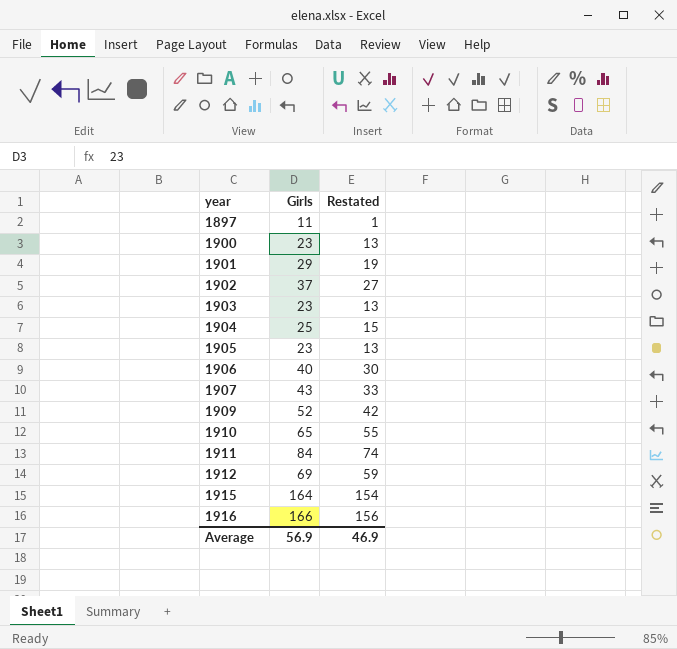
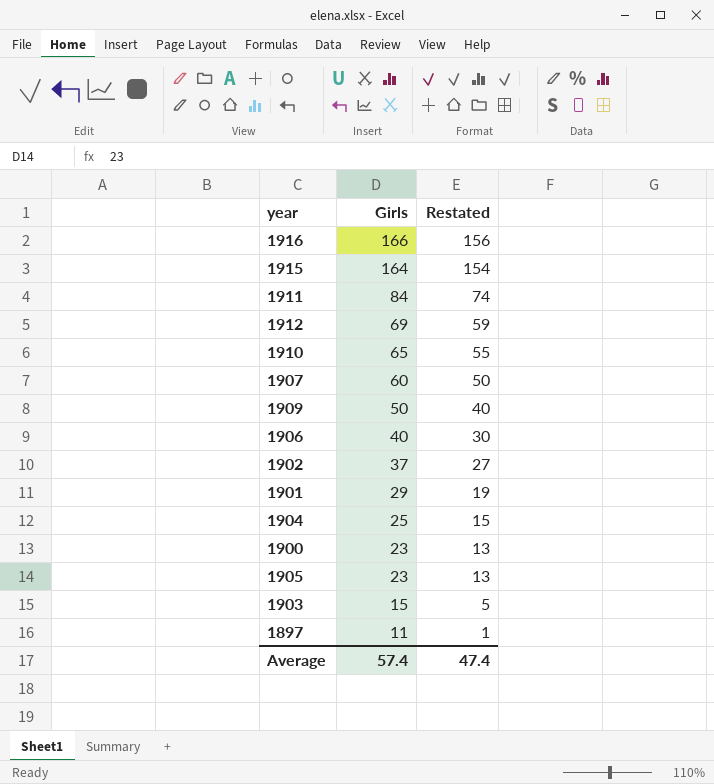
row order: year ascending -> Girls descending
1907 | Girls: 43 -> 60
1907 | Restated: 33 -> 50
1909 | Girls: 52 -> 50
1909 | Restated: 42 -> 40
1903 | Girls: 23 -> 15
1903 | Restated: 13 -> 5
Average | Girls: 56.9 -> 57.4
Average | Restated: 46.9 -> 47.4

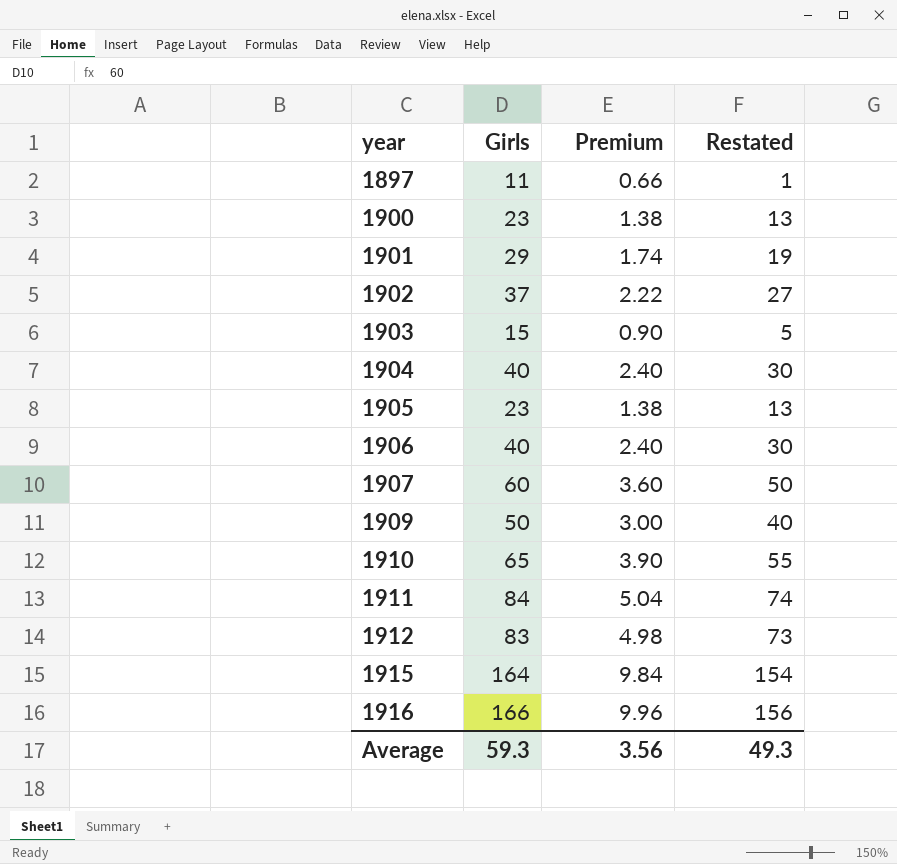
row order: Girls descending -> year ascending
column Premium | formula: none -> [Girls] * 0.06
1904 | Girls: 25 -> 40
1904 | Restated: 15 -> 30
1912 | Girls: 69 -> 83
1912 | Restated: 59 -> 73
Average | Girls: 57.4 -> 59.3
Average | Restated: 47.4 -> 49.3

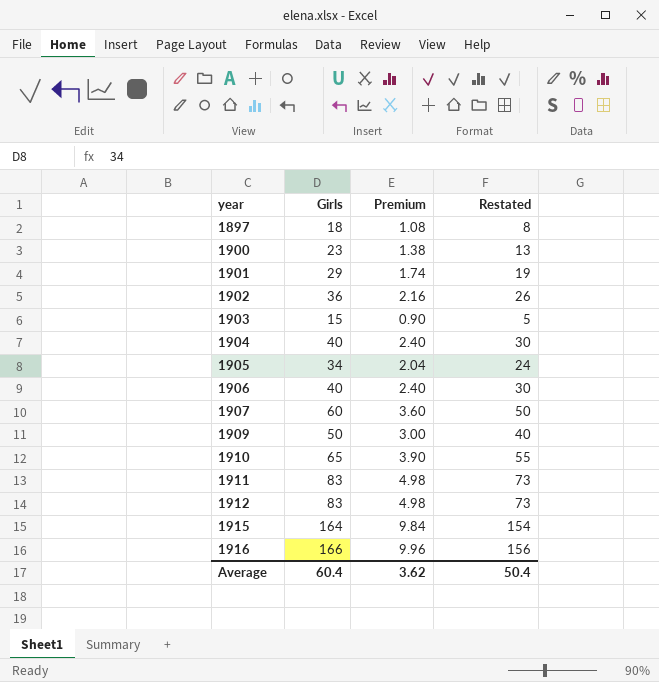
1897 | Girls: 11 -> 18
1897 | Premium: 0.66 -> 1.08
1897 | Restated: 1 -> 8
1902 | Girls: 37 -> 36
1902 | Premium: 2.22 -> 2.16
1902 | Restated: 27 -> 26
1905 | Girls: 23 -> 34
1905 | Premium: 1.38 -> 2.04
1905 | Restated: 13 -> 24
1911 | Girls: 84 -> 83
1911 | Premium: 5.04 -> 4.98
1911 | Restated: 74 -> 73
Average | Girls: 59.3 -> 60.4
Average | Premium: 3.56 -> 3.62
Average | Restated: 49.3 -> 50.4

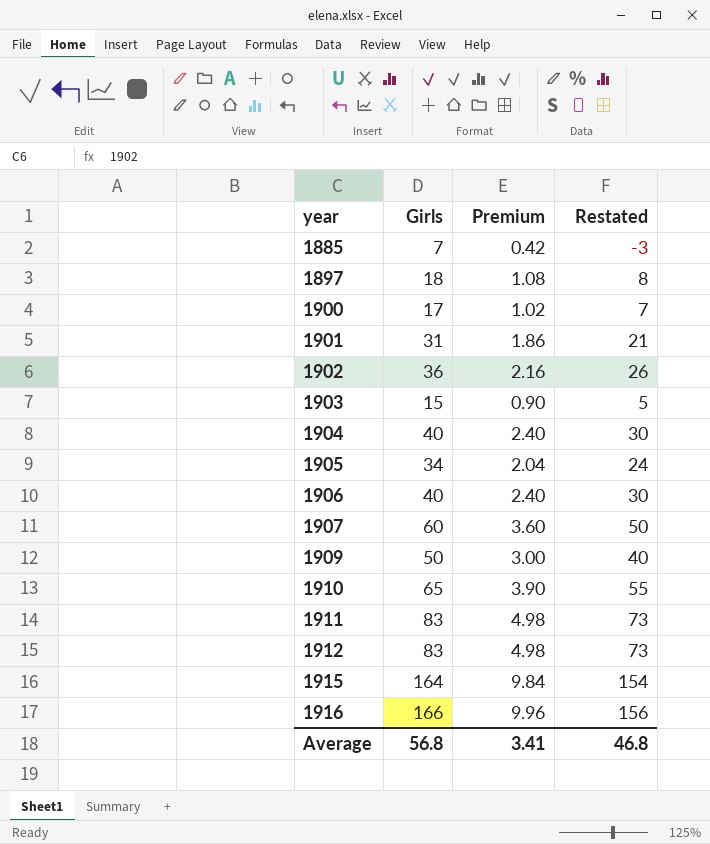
row 1885: none -> 7 | 0.42 | -3
1900 | Girls: 23 -> 17
1900 | Premium: 1.38 -> 1.02
1900 | Restated: 13 -> 7
1901 | Girls: 29 -> 31
1901 | Premium: 1.74 -> 1.86
1901 | Restated: 19 -> 21
Average | Girls: 60.4 -> 56.8
Average | Premium: 3.62 -> 3.41
Average | Restated: 50.4 -> 46.8

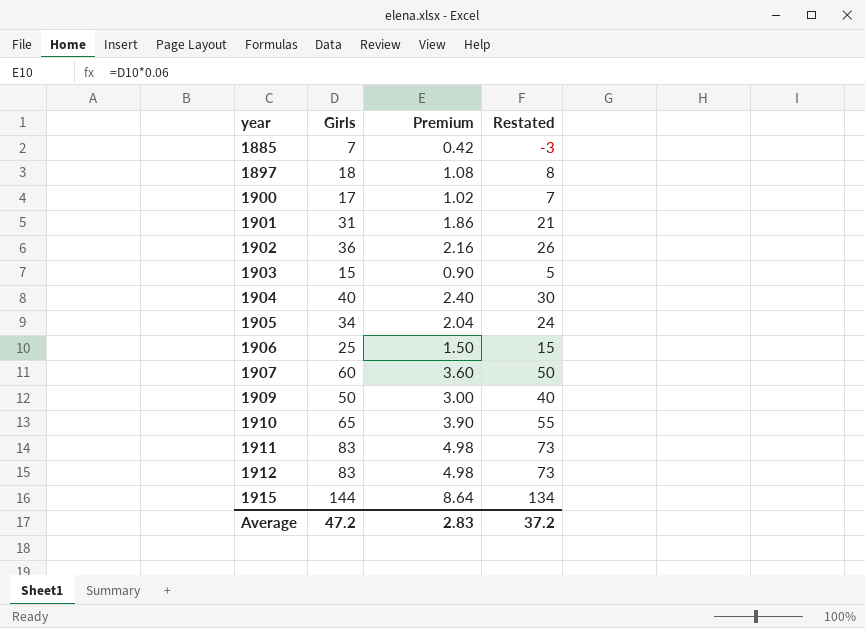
row 1916: 166 | 9.96 | 156 -> none
1906 | Girls: 40 -> 25
1906 | Premium: 2.40 -> 1.50
1906 | Restated: 30 -> 15
1915 | Girls: 164 -> 144
1915 | Premium: 9.84 -> 8.64
1915 | Restated: 154 -> 134
Average | Girls: 56.8 -> 47.2
Average | Premium: 3.41 -> 2.83
Average | Restated: 46.8 -> 37.2

